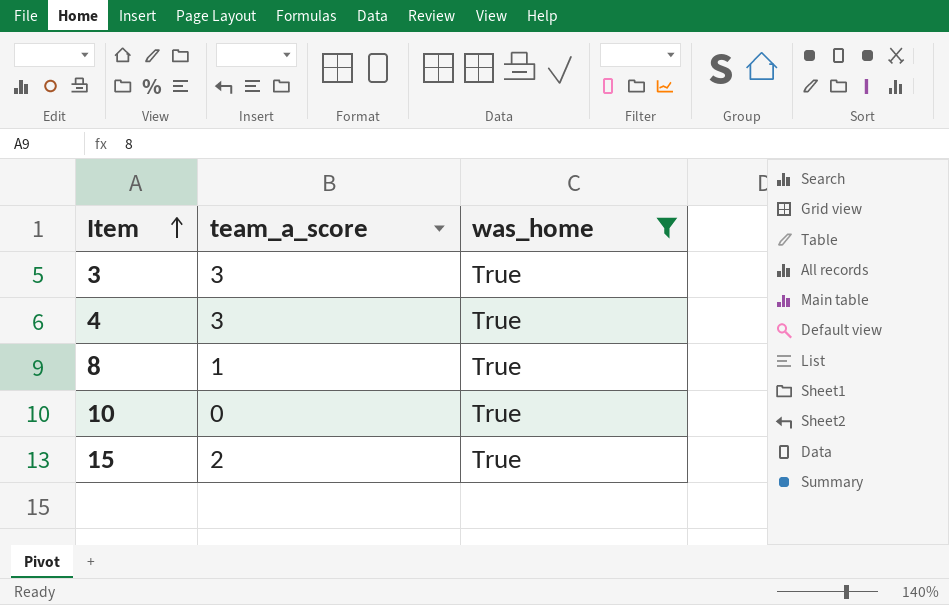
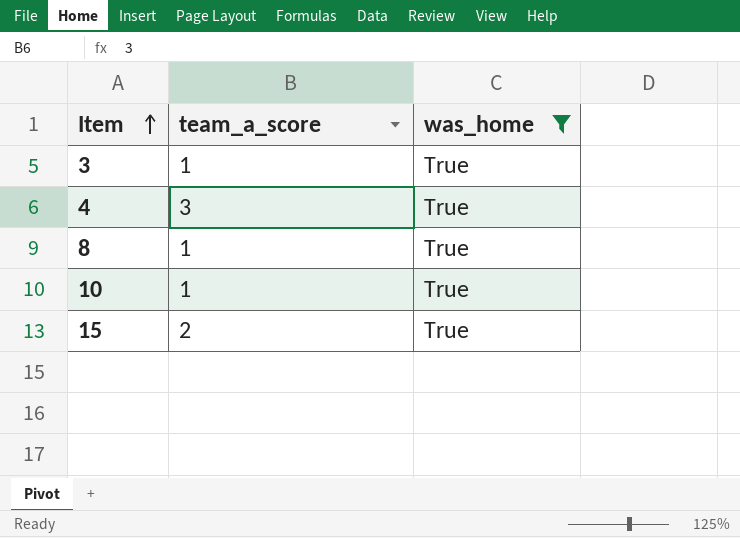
3 | team_a_score: 3 -> 1
10 | team_a_score: 0 -> 1

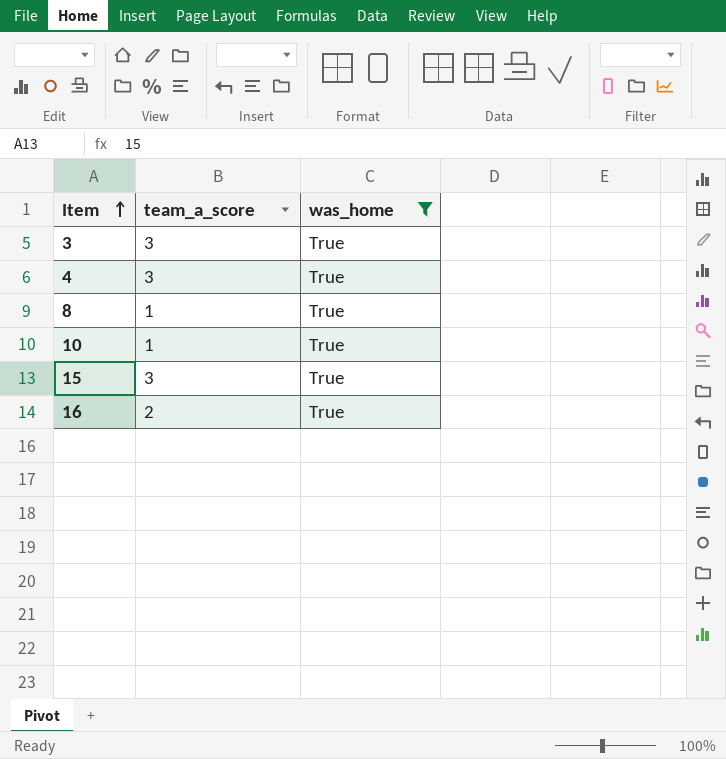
3 | team_a_score: 1 -> 3
15 | team_a_score: 2 -> 3
row 16: none -> 2 | True

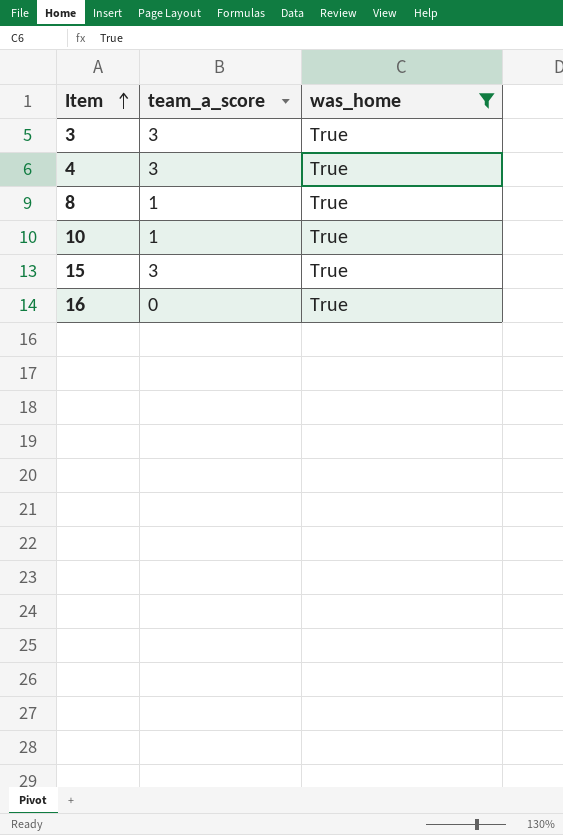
16 | team_a_score: 2 -> 0

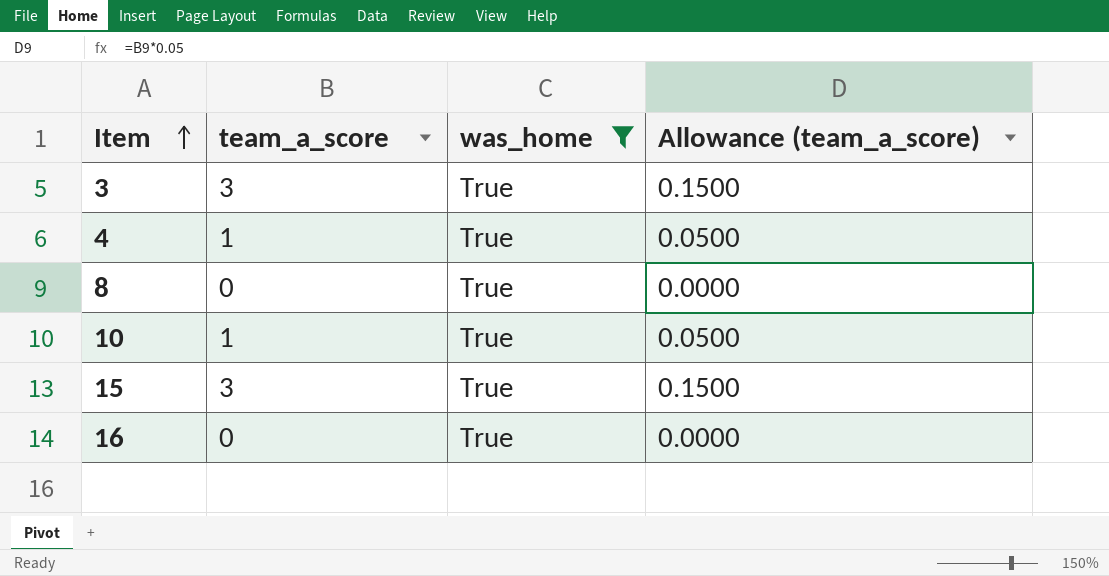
column Allowance (team_a_score) | formula: none -> [team_a_score] * 0.05
4 | team_a_score: 3 -> 1
8 | team_a_score: 1 -> 0

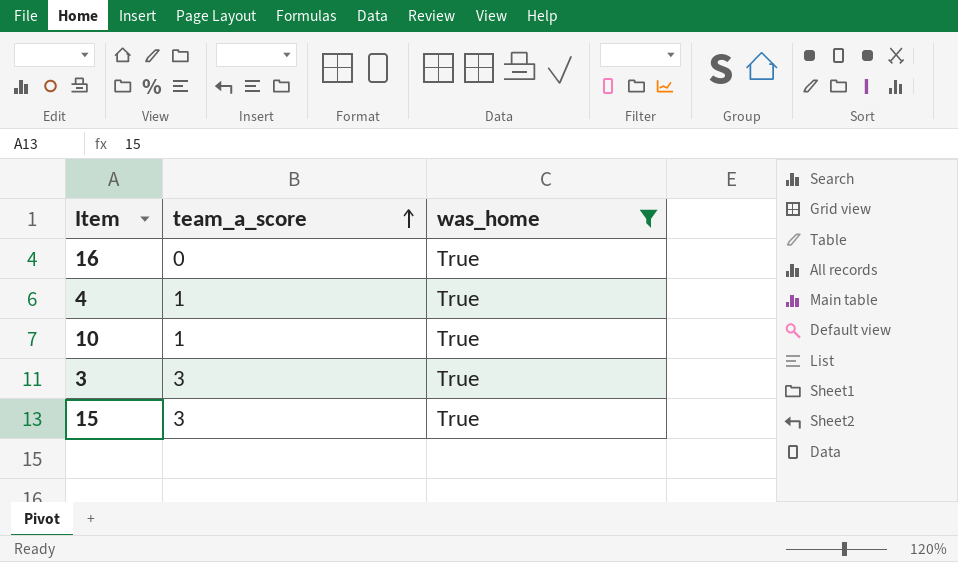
row order: Item ascending -> team_a_score ascending
column Allowance (team_a_score) | formula: [team_a_score] * 0.05 -> none
row 8: 0 | True | 0.0000 -> none

